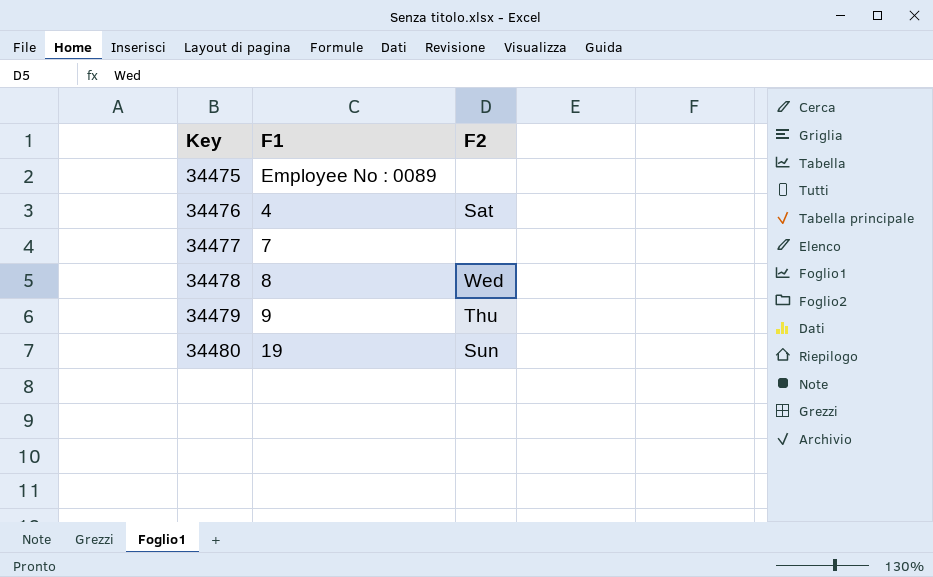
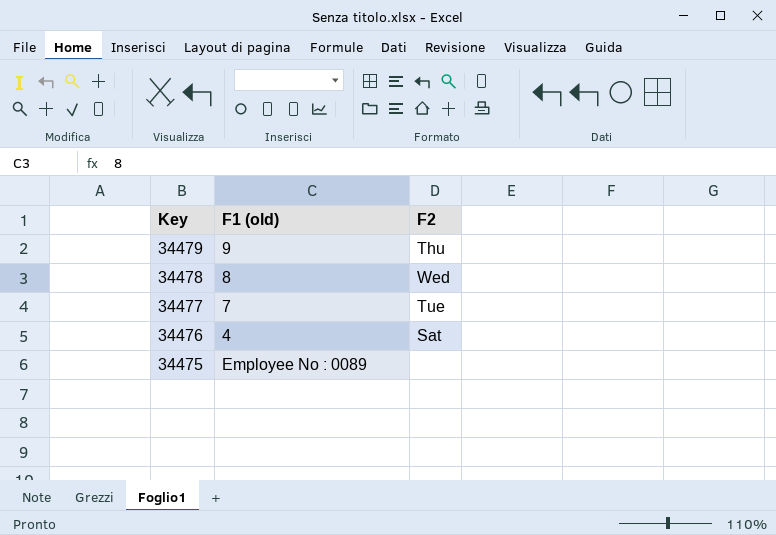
row order: Key ascending -> Key descending
column name: F1 -> F1 (old)
row 34480: 19 | Sun -> none
34477 | F2: none -> Tue

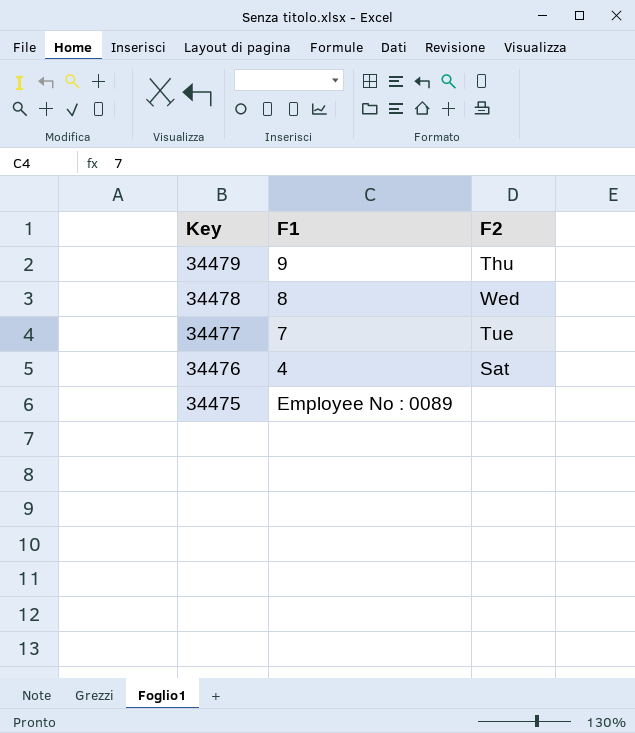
column name: F1 (old) -> F1

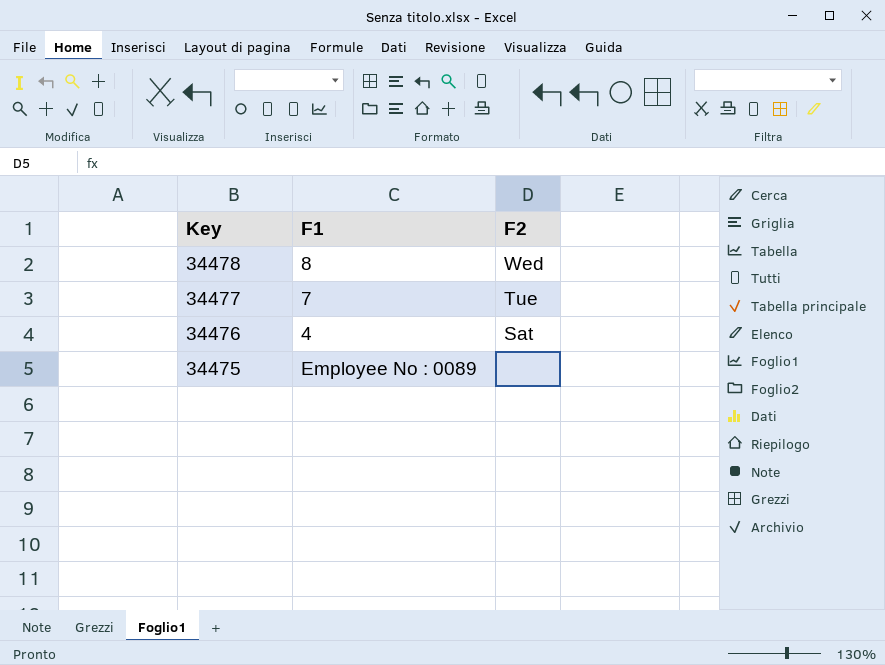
row 34479: 9 | Thu -> none

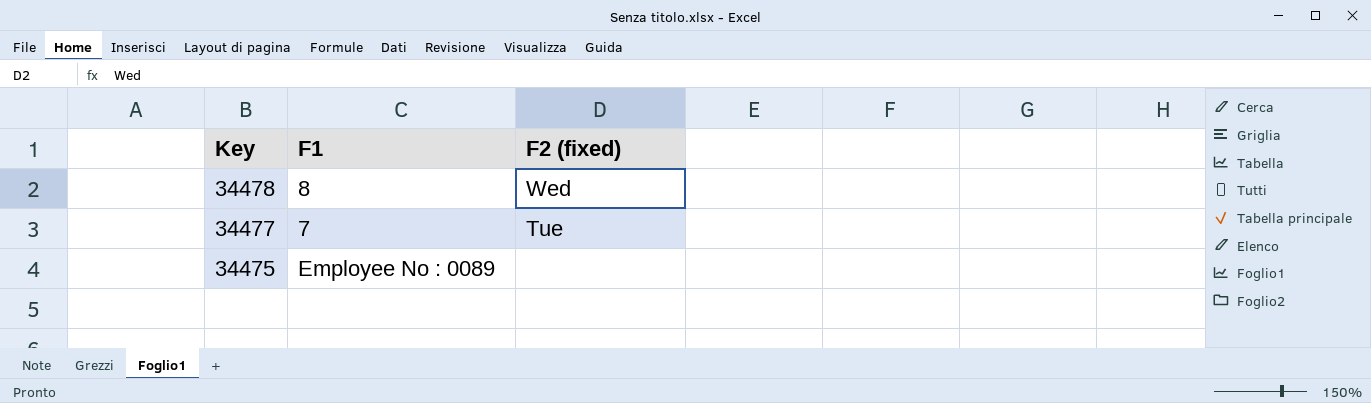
column name: F2 -> F2 (fixed)
row 34476: 4 | Sat -> none

